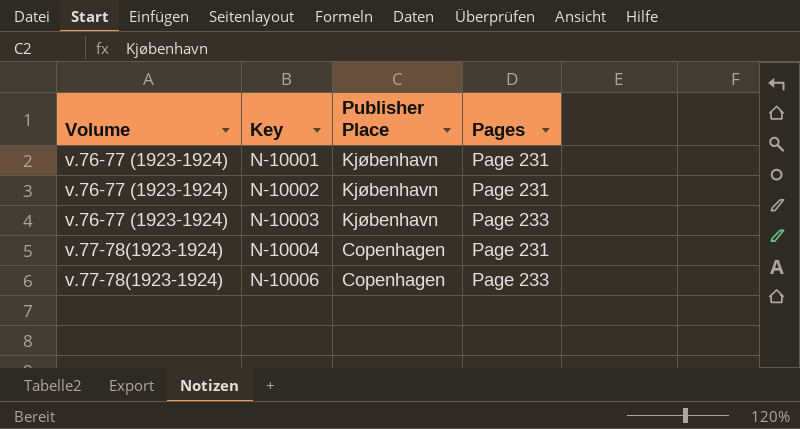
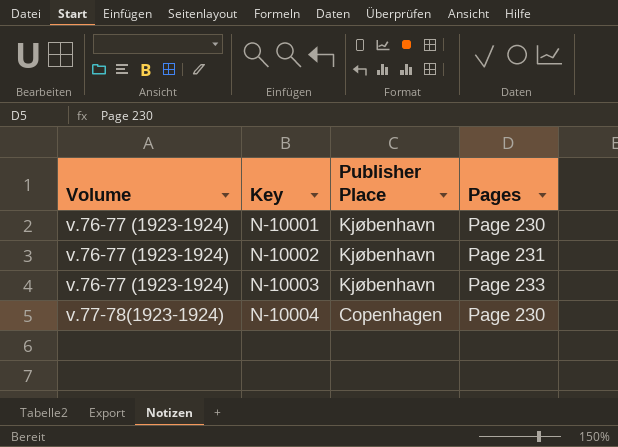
row N-10006: v.77-78(1923-1924) | Copenhagen | Page 233 -> none
N-10001 | Pages: Page 231 -> Page 230
N-10004 | Pages: Page 231 -> Page 230

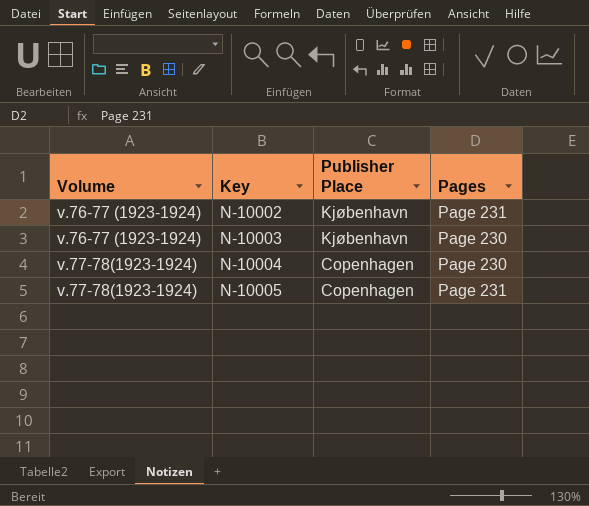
row N-10001: v.76-77 (1923-1924) | Kjøbenhavn | Page 230 -> none
N-10003 | Pages: Page 233 -> Page 230
row N-10005: none -> v.77-78(1923-1924) | Copenhagen | Page 231

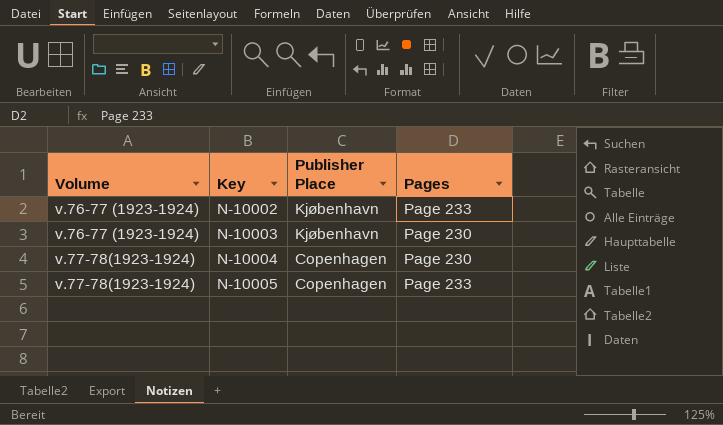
N-10002 | Pages: Page 231 -> Page 233
N-10005 | Pages: Page 231 -> Page 233

